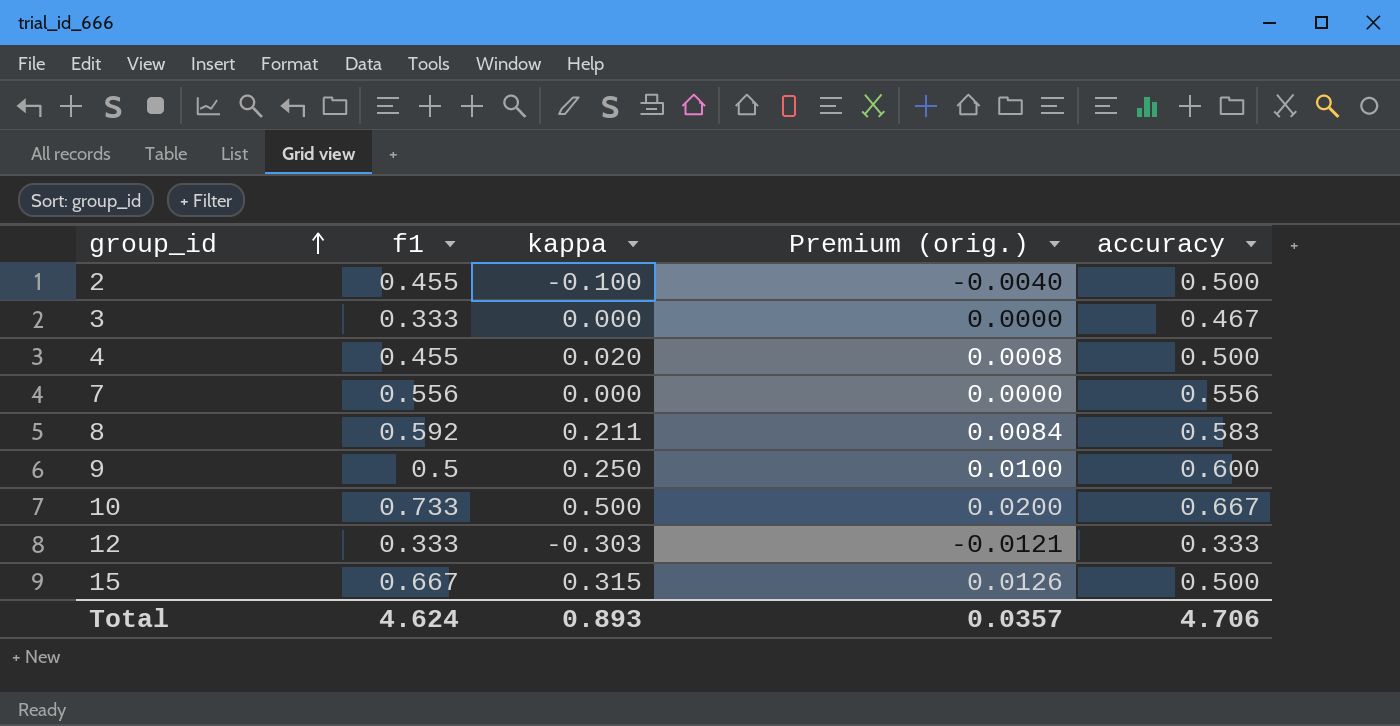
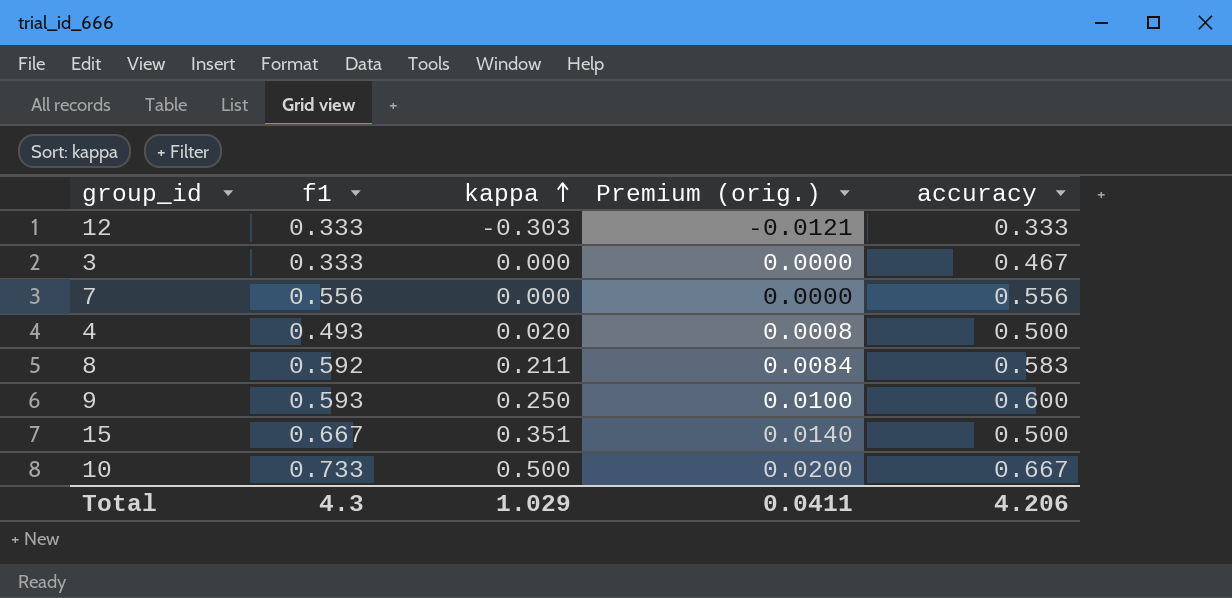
row order: group_id ascending -> kappa ascending
row 2: 0.455 | -0.100 | -0.0040 | 0.500 -> none
4 | f1: 0.455 -> 0.493
9 | f1: 0.5 -> 0.593
15 | kappa: 0.315 -> 0.351
15 | Premium (orig.): 0.0126 -> 0.0140
Total | f1: 4.624 -> 4.3
Total | kappa: 0.893 -> 1.029
Total | Premium (orig.): 0.0357 -> 0.0411
Total | accuracy: 4.706 -> 4.206

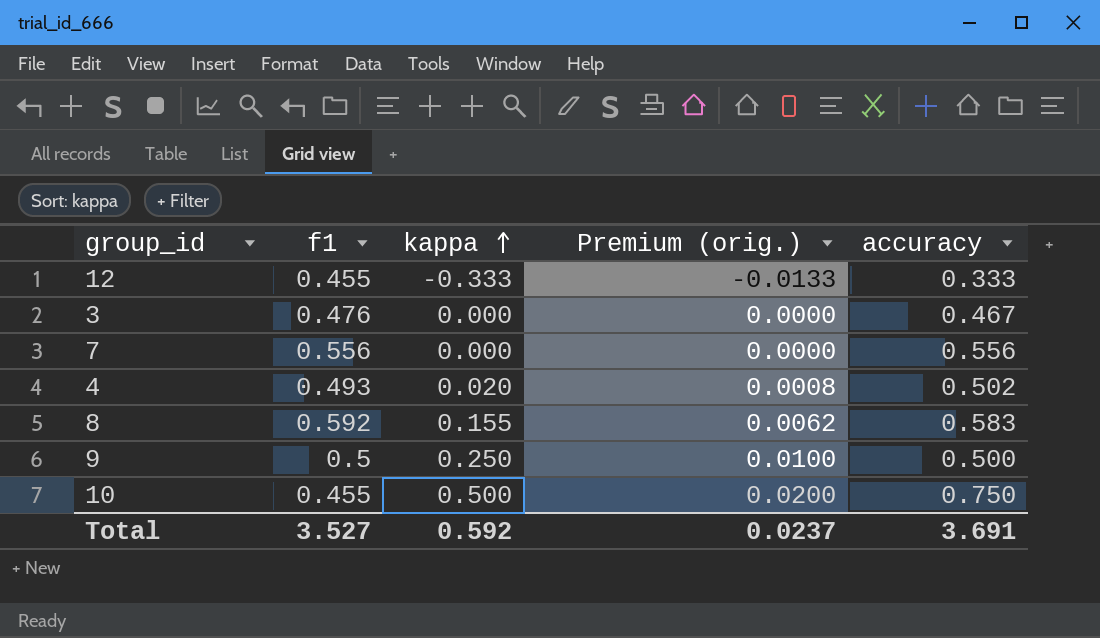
row 15: 0.667 | 0.351 | 0.0140 | 0.500 -> none
12 | f1: 0.333 -> 0.455
12 | kappa: -0.303 -> -0.333
12 | Premium (orig.): -0.0121 -> -0.0133
3 | f1: 0.333 -> 0.476
4 | accuracy: 0.500 -> 0.502
8 | kappa: 0.211 -> 0.155
8 | Premium (orig.): 0.0084 -> 0.0062
9 | f1: 0.593 -> 0.5
9 | accuracy: 0.600 -> 0.500
10 | f1: 0.733 -> 0.455
10 | accuracy: 0.667 -> 0.750
Total | f1: 4.3 -> 3.527
Total | kappa: 1.029 -> 0.592
Total | Premium (orig.): 0.0411 -> 0.0237
Total | accuracy: 4.206 -> 3.691

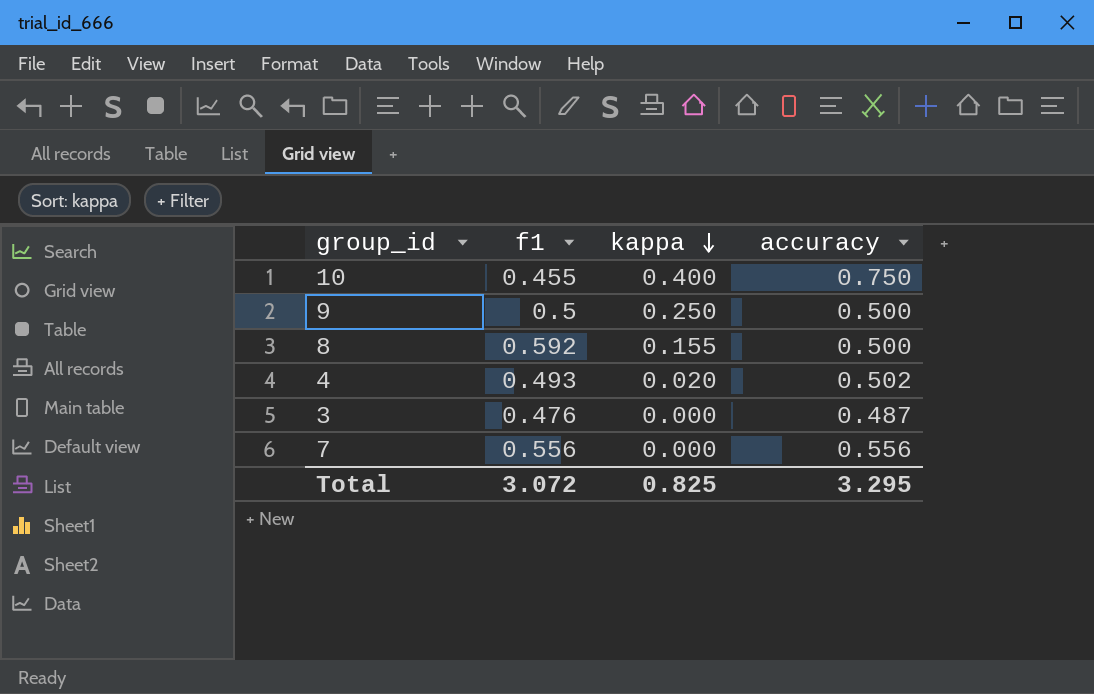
row order: kappa ascending -> kappa descending
column Premium (orig.) | formula: [kappa] * 0.04 -> none
row 12: 0.455 | -0.333 | -0.0133 | 0.333 -> none
10 | kappa: 0.500 -> 0.400
8 | accuracy: 0.583 -> 0.500
3 | accuracy: 0.467 -> 0.487
Total | f1: 3.527 -> 3.072
Total | kappa: 0.592 -> 0.825
Total | accuracy: 3.691 -> 3.295

